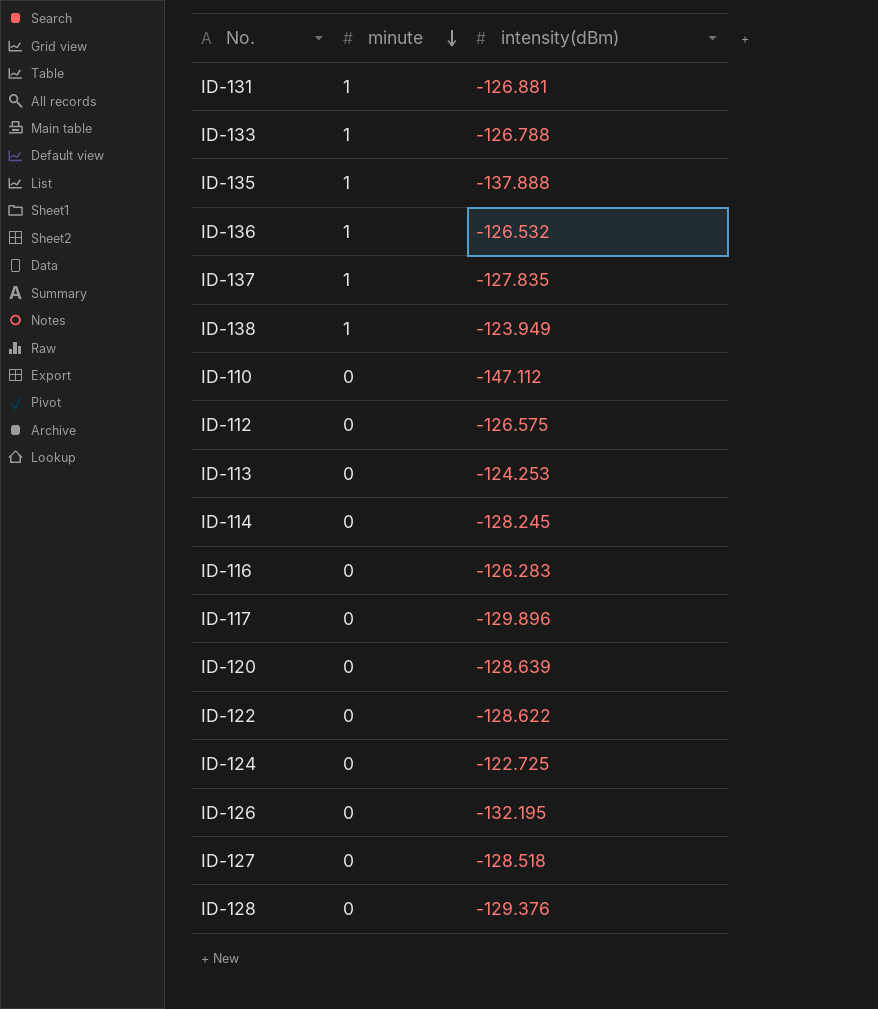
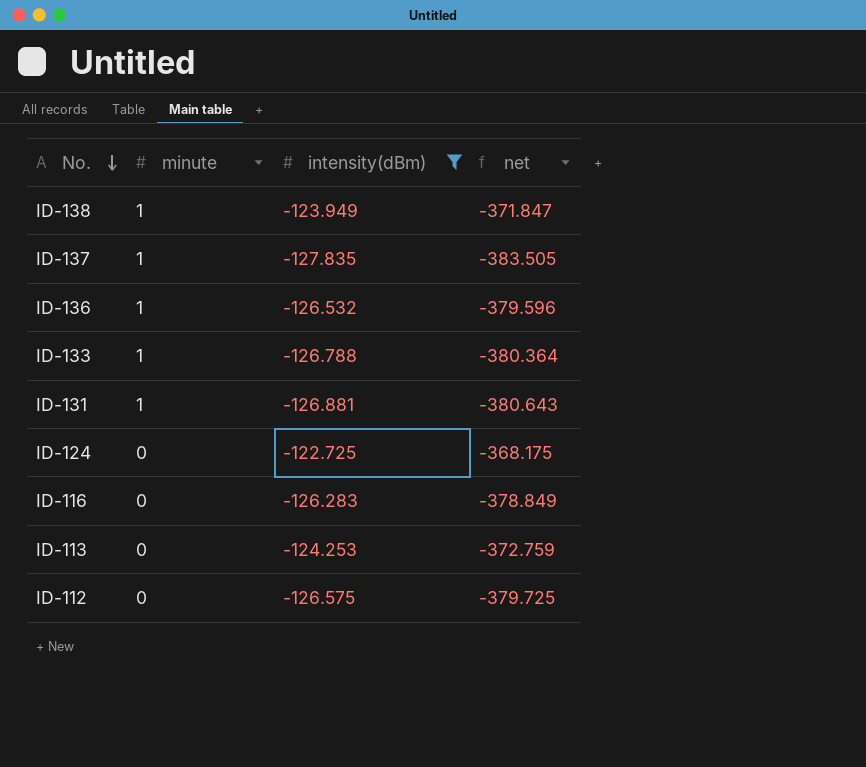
filter: none -> intensity(dBm) >= -127.835
row order: minute descending -> No. descending
column net | formula: none -> [intensity(dBm)] * 3

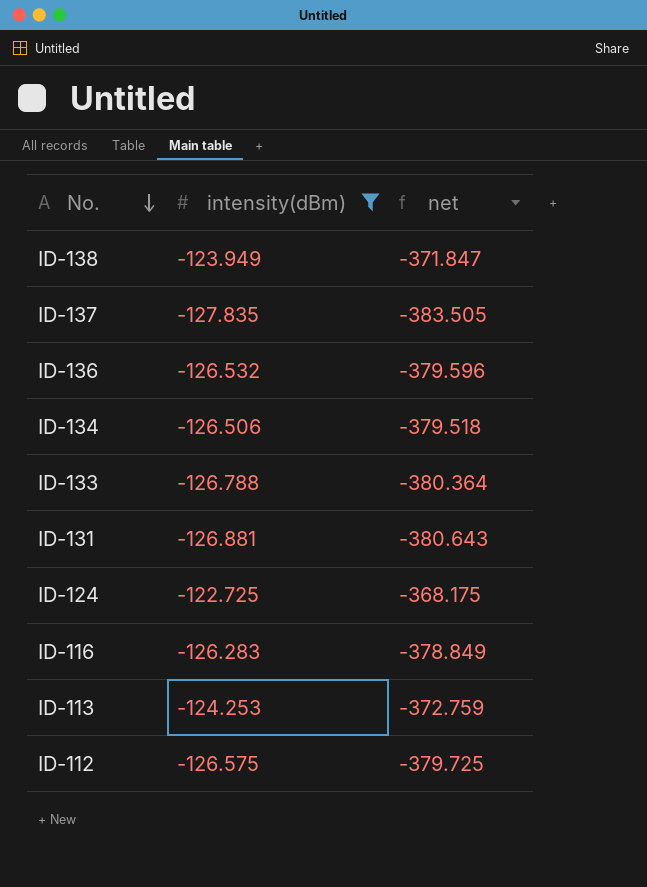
column minute | position: 2 -> none
row ID-134: none -> -126.506 | -379.518

